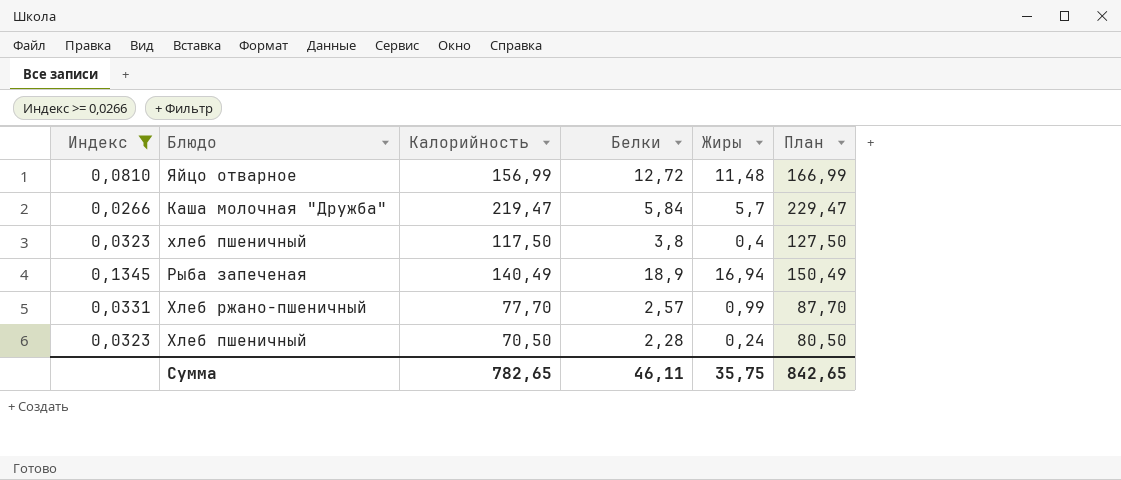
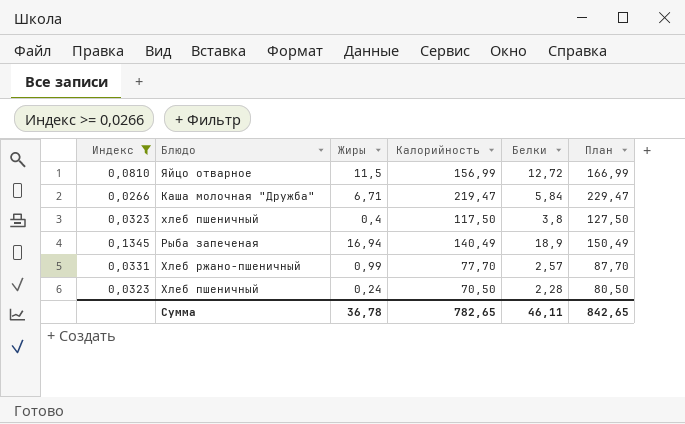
column Жиры | position: 5 -> 3
Яйцо отварное | Жиры: 11,48 -> 11,5
Каша молочная "Дружба" | Жиры: 5,7 -> 6,71
Сумма | Жиры: 35,75 -> 36,78

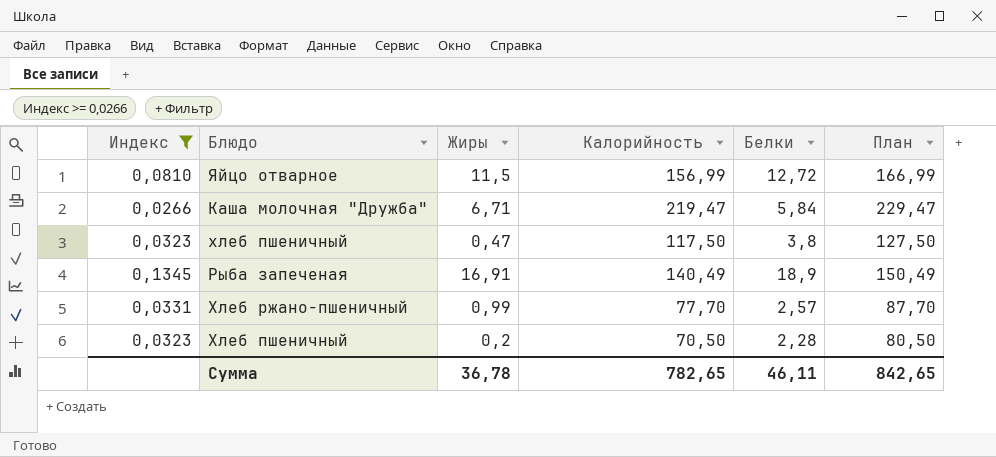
хлеб пшеничный | Жиры: 0,4 -> 0,47
Рыба запеченая | Жиры: 16,94 -> 16,91
Хлеб пшеничный | Жиры: 0,24 -> 0,2

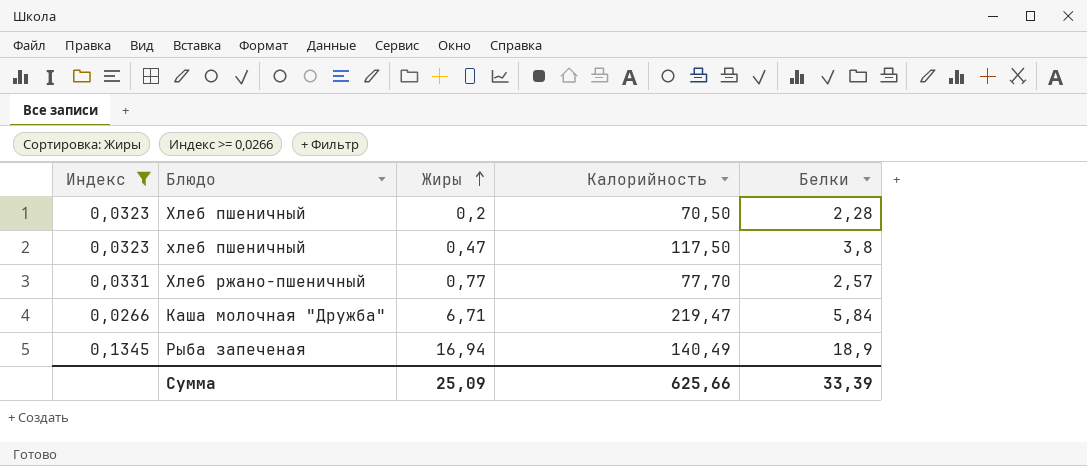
row order: none -> Жиры ascending
column План | formula: [Калорийность] + 10 -> none
row Яйцо отварное: 0,0810 | 11,5 | 156,99 | 12,72 | 166,99 -> none
Хлеб ржано-пшеничный | Жиры: 0,99 -> 0,77
Рыба запеченая | Жиры: 16,91 -> 16,94
Сумма | Жиры: 36,78 -> 25,09
Сумма | Калорийность: 782,65 -> 625,66
Сумма | Белки: 46,11 -> 33,39

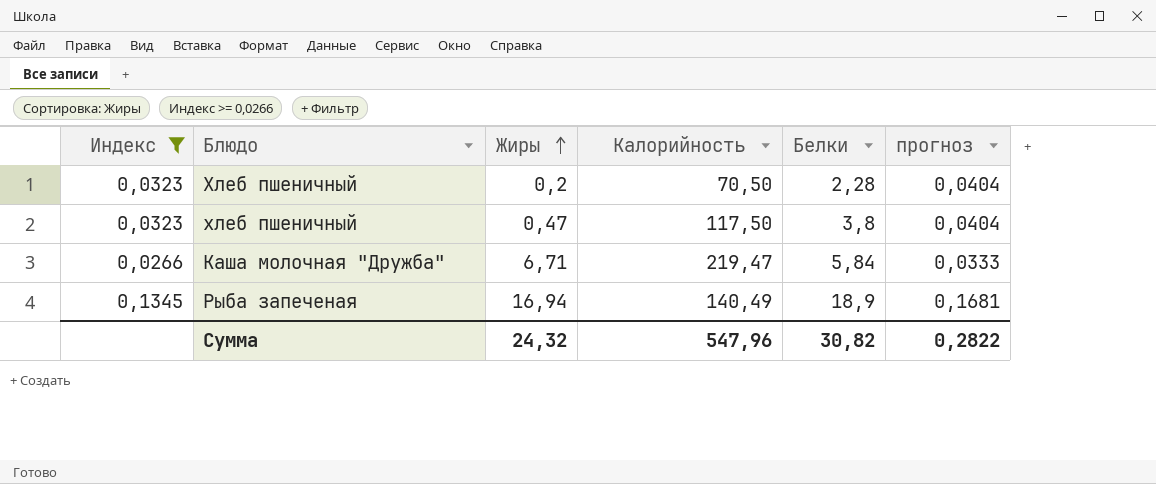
column прогноз | formula: none -> [Индекс] * 1,25
row Хлеб ржано-пшеничный: 0,0331 | 0,77 | 77,70 | 2,57 -> none
Сумма | Жиры: 25,09 -> 24,32
Сумма | Калорийность: 625,66 -> 547,96
Сумма | Белки: 33,39 -> 30,82

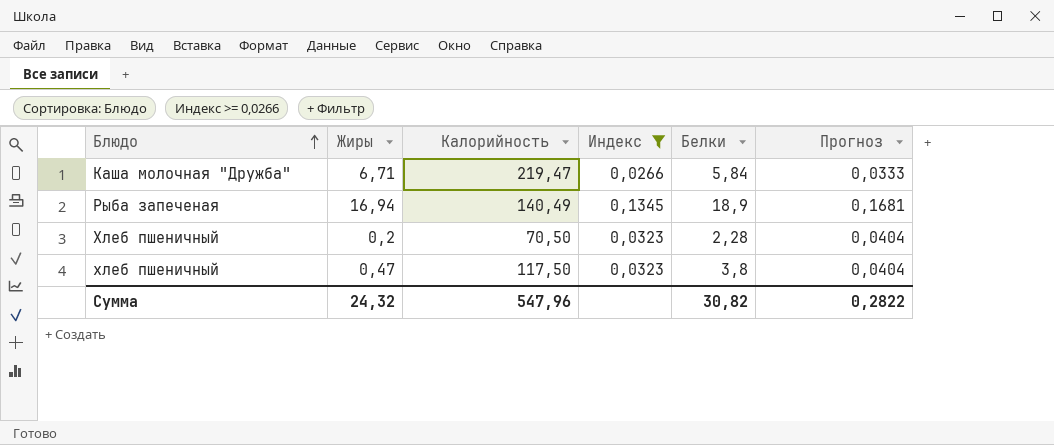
row order: Жиры ascending -> Блюдо ascending
column Индекс | position: 1 -> 4
column name: прогноз -> Прогноз

